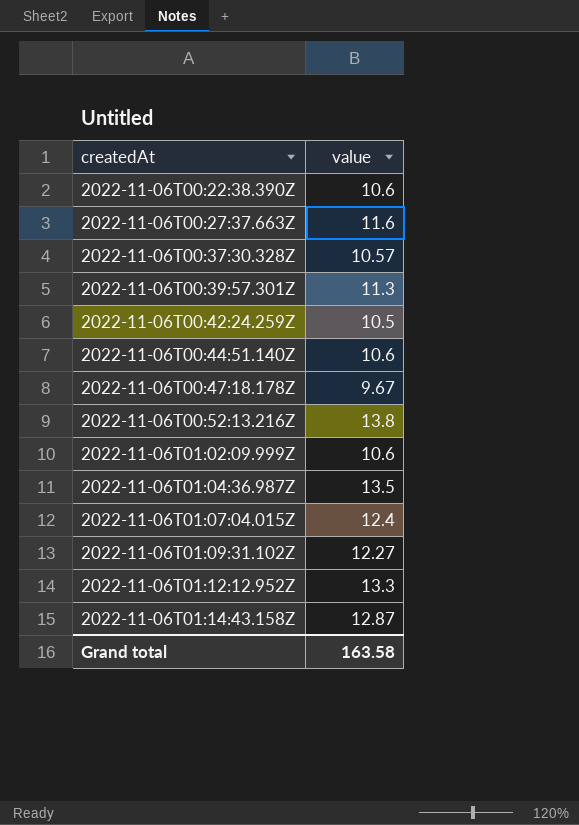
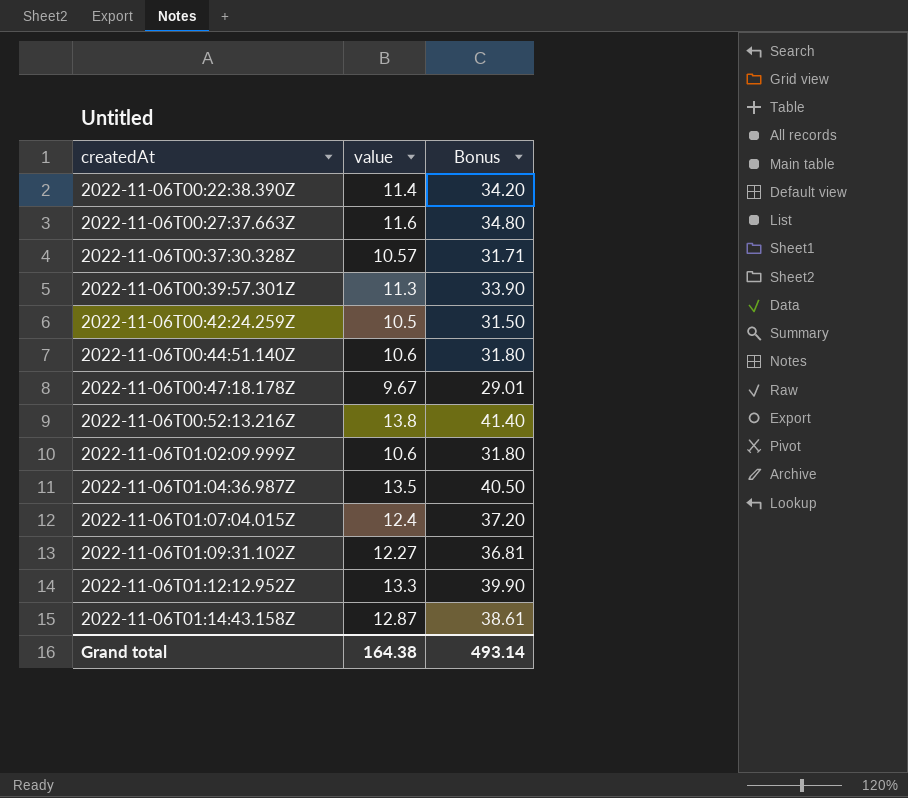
column Bonus | formula: none -> [value] * 3
2022-11-06T00:22:38.390Z | value: 10.6 -> 11.4
Grand total | value: 163.58 -> 164.38

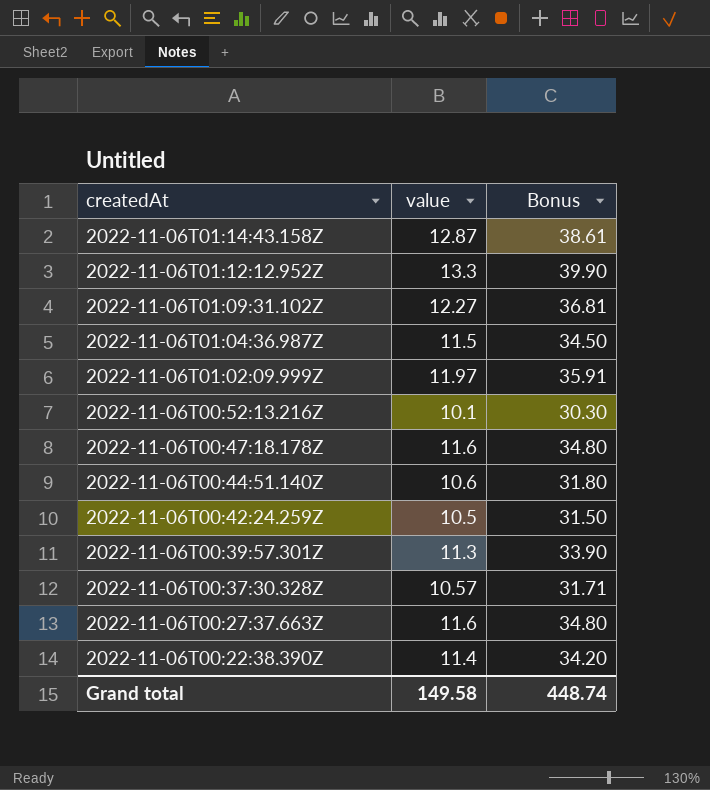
row order: createdAt ascending -> createdAt descending
row 2022-11-06T01:07:04.015Z: 12.4 | 37.20 -> none
2022-11-06T01:04:36.987Z | value: 13.5 -> 11.5
2022-11-06T01:04:36.987Z | Bonus: 40.50 -> 34.50
2022-11-06T01:02:09.999Z | value: 10.6 -> 11.97
2022-11-06T01:02:09.999Z | Bonus: 31.80 -> 35.91
2022-11-06T00:52:13.216Z | value: 13.8 -> 10.1
2022-11-06T00:52:13.216Z | Bonus: 41.40 -> 30.30
2022-11-06T00:47:18.178Z | value: 9.67 -> 11.6
2022-11-06T00:47:18.178Z | Bonus: 29.01 -> 34.80
Grand total | value: 164.38 -> 149.58
Grand total | Bonus: 493.14 -> 448.74

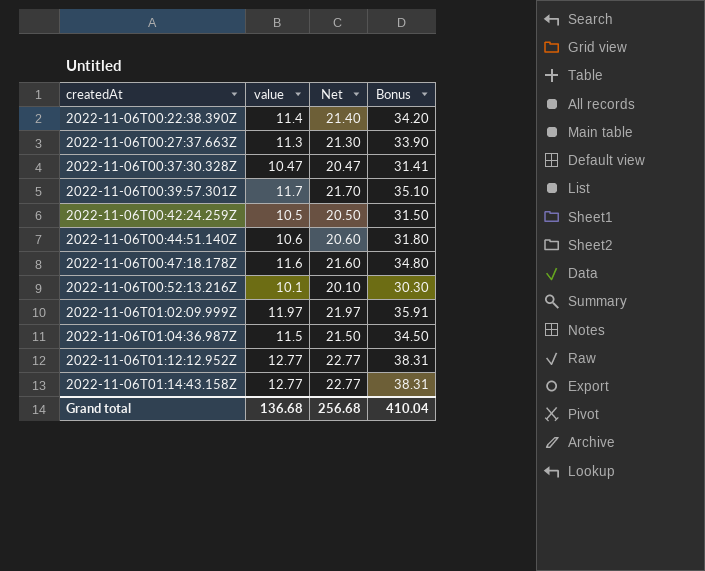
row order: createdAt descending -> createdAt ascending
column Net | formula: none -> [value] + 10
row 2022-11-06T01:09:31.102Z: 12.27 | 36.81 -> none
2022-11-06T00:27:37.663Z | value: 11.6 -> 11.3
2022-11-06T00:27:37.663Z | Bonus: 34.80 -> 33.90
2022-11-06T00:37:30.328Z | value: 10.57 -> 10.47
2022-11-06T00:37:30.328Z | Bonus: 31.71 -> 31.41
2022-11-06T00:39:57.301Z | value: 11.3 -> 11.7
2022-11-06T00:39:57.301Z | Bonus: 33.90 -> 35.10
2022-11-06T01:12:12.952Z | value: 13.3 -> 12.77
2022-11-06T01:12:12.952Z | Bonus: 39.90 -> 38.31
2022-11-06T01:14:43.158Z | value: 12.87 -> 12.77
2022-11-06T01:14:43.158Z | Bonus: 38.61 -> 38.31
Grand total | value: 149.58 -> 136.68
Grand total | Bonus: 448.74 -> 410.04

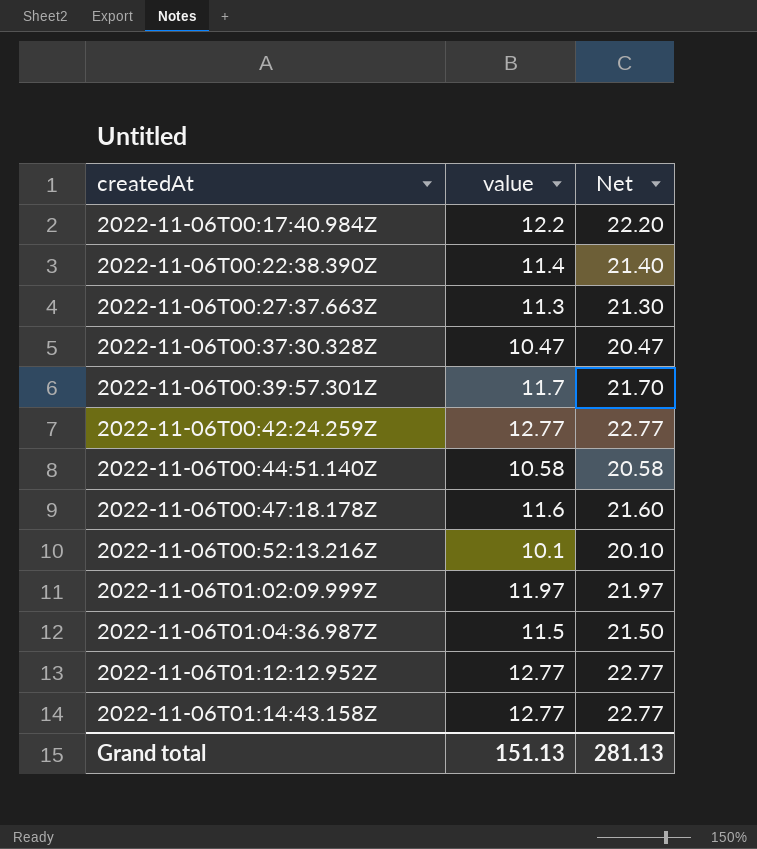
column Bonus | formula: [value] * 3 -> none
row 2022-11-06T00:17:40.984Z: none -> 12.2 | 22.20
2022-11-06T00:42:24.259Z | value: 10.5 -> 12.77
2022-11-06T00:42:24.259Z | Net: 20.50 -> 22.77
2022-11-06T00:44:51.140Z | value: 10.6 -> 10.58
2022-11-06T00:44:51.140Z | Net: 20.60 -> 20.58
Grand total | value: 136.68 -> 151.13
Grand total | Net: 256.68 -> 281.13

